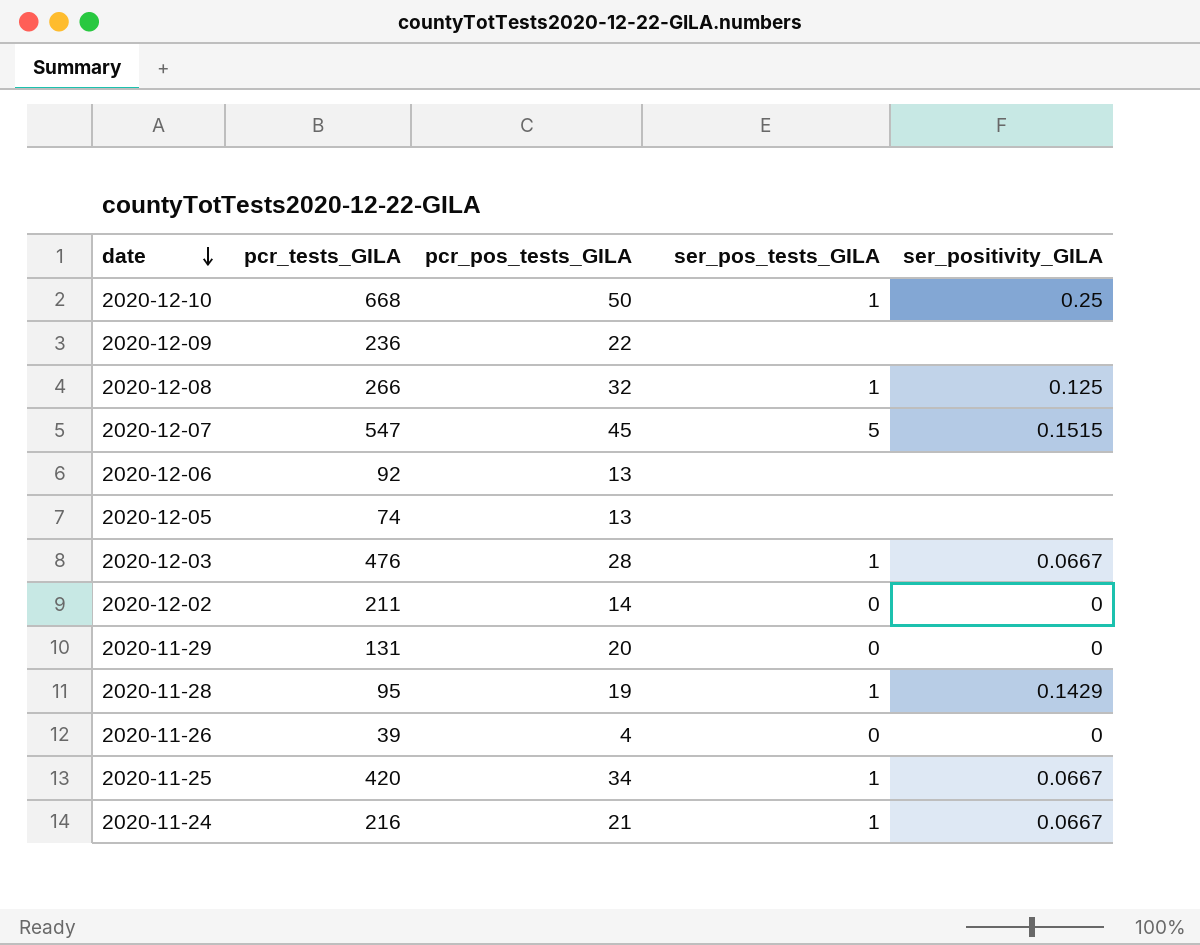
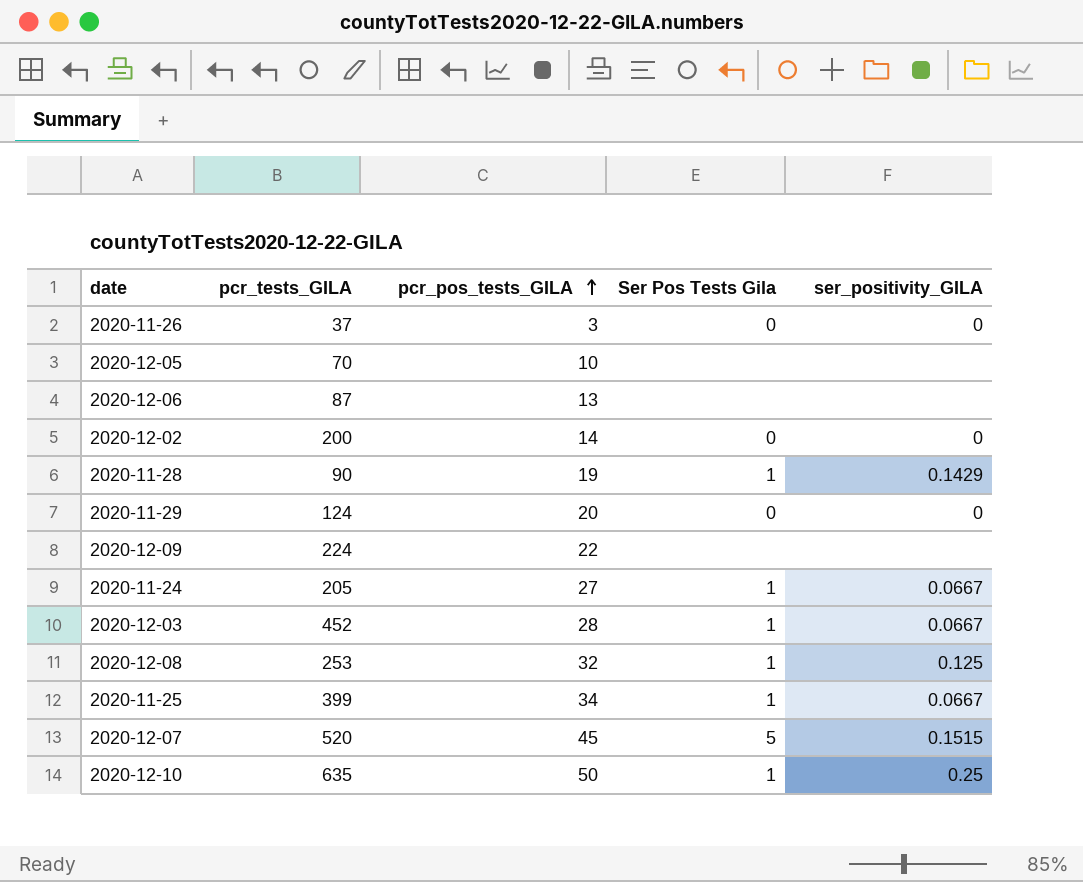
row order: date descending -> pcr_pos_tests_GILA ascending
column name: ser_pos_tests_GILA -> Ser Pos Tests Gila
2020-11-26 | pcr_tests_GILA: 39 -> 37
2020-11-26 | pcr_pos_tests_GILA: 4 -> 3
2020-12-05 | pcr_tests_GILA: 74 -> 70
2020-12-05 | pcr_pos_tests_GILA: 13 -> 10
2020-12-06 | pcr_tests_GILA: 92 -> 87
2020-12-02 | pcr_tests_GILA: 211 -> 200
2020-11-28 | pcr_tests_GILA: 95 -> 90
2020-11-29 | pcr_tests_GILA: 131 -> 124
2020-12-09 | pcr_tests_GILA: 236 -> 224
2020-11-24 | pcr_tests_GILA: 216 -> 205
2020-11-24 | pcr_pos_tests_GILA: 21 -> 27
2020-12-03 | pcr_tests_GILA: 476 -> 452
2020-12-08 | pcr_tests_GILA: 266 -> 253
2020-11-25 | pcr_tests_GILA: 420 -> 399
2020-12-07 | pcr_tests_GILA: 547 -> 520
2020-12-10 | pcr_tests_GILA: 668 -> 635

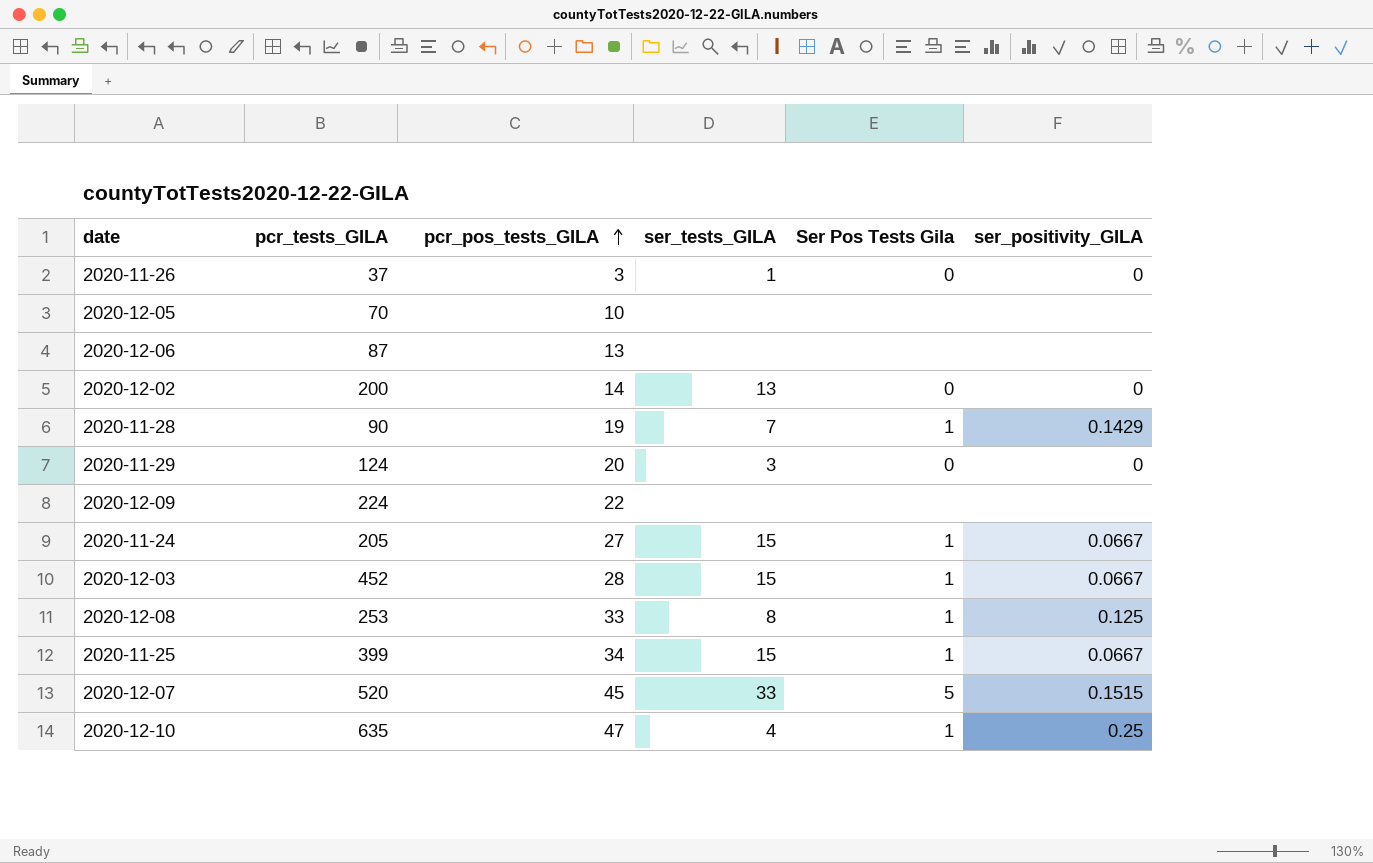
column ser_tests_GILA | position: none -> 4
2020-12-08 | pcr_pos_tests_GILA: 32 -> 33
2020-12-10 | pcr_pos_tests_GILA: 50 -> 47

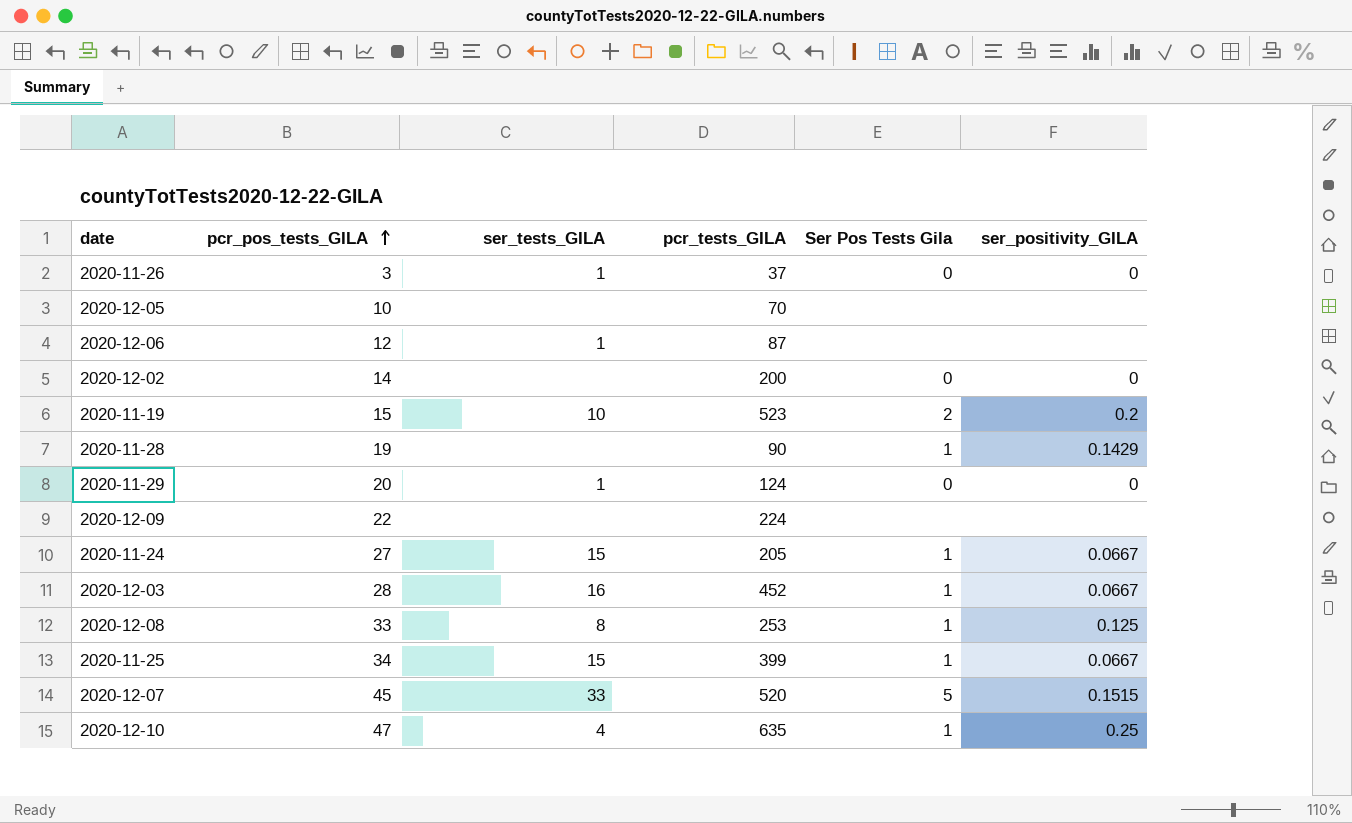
column pcr_tests_GILA | position: 2 -> 4
2020-12-06 | pcr_pos_tests_GILA: 13 -> 12
2020-12-06 | ser_tests_GILA: none -> 1
2020-12-02 | ser_tests_GILA: 13 -> none
row 2020-11-19: none -> 15 | 10 | 523 | 2 | 0.2
2020-11-28 | ser_tests_GILA: 7 -> none
2020-11-29 | ser_tests_GILA: 3 -> 1
2020-12-03 | ser_tests_GILA: 15 -> 16

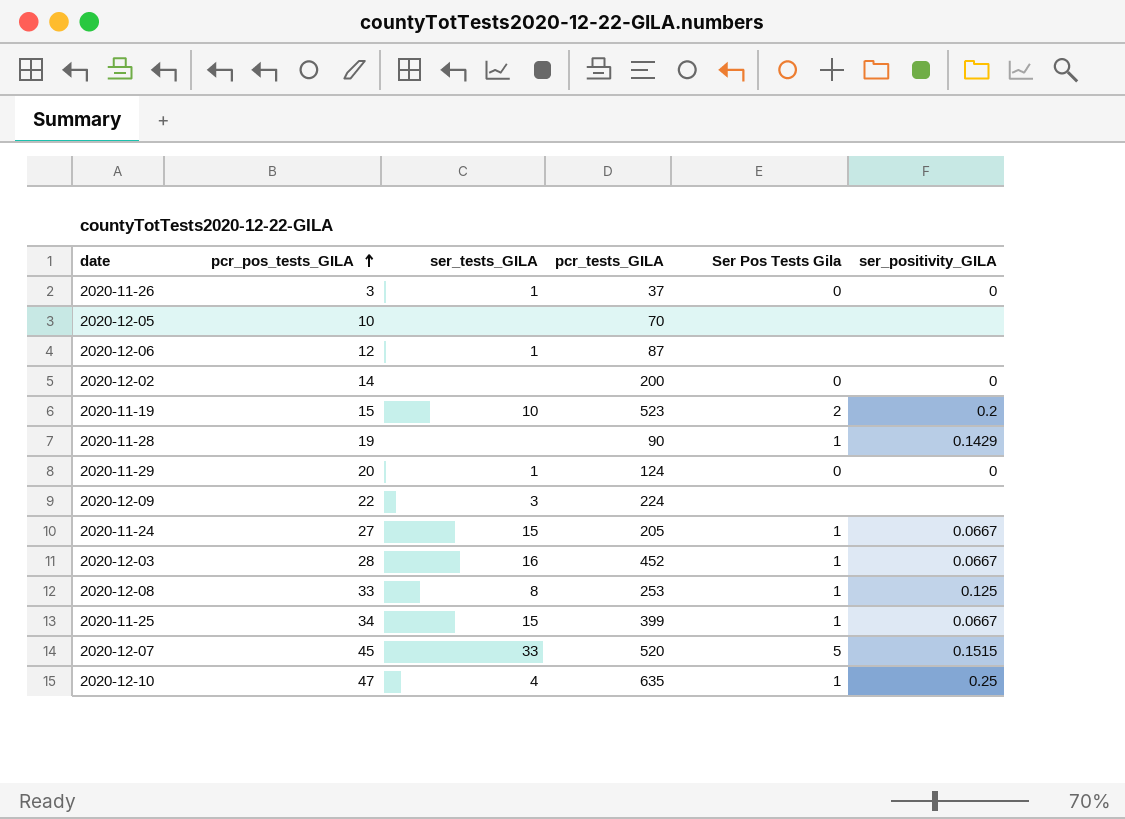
2020-12-09 | ser_tests_GILA: none -> 3

